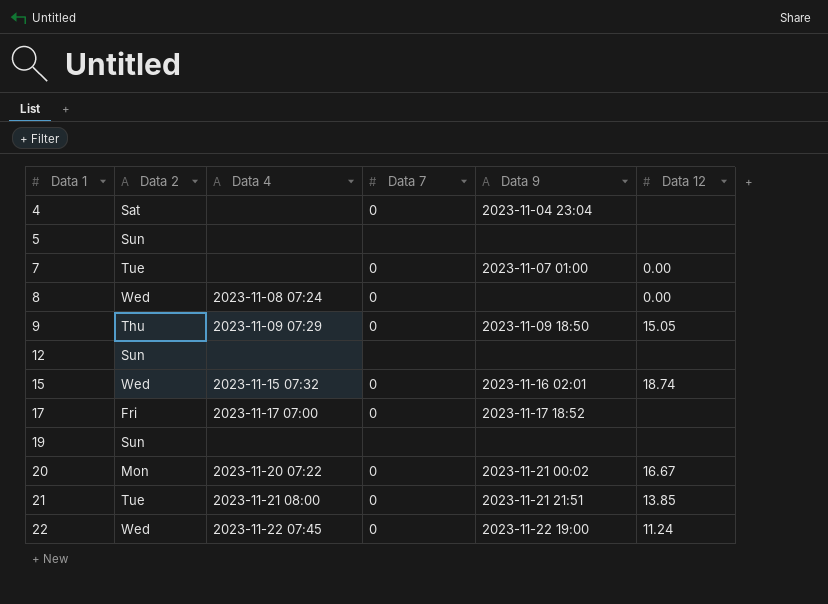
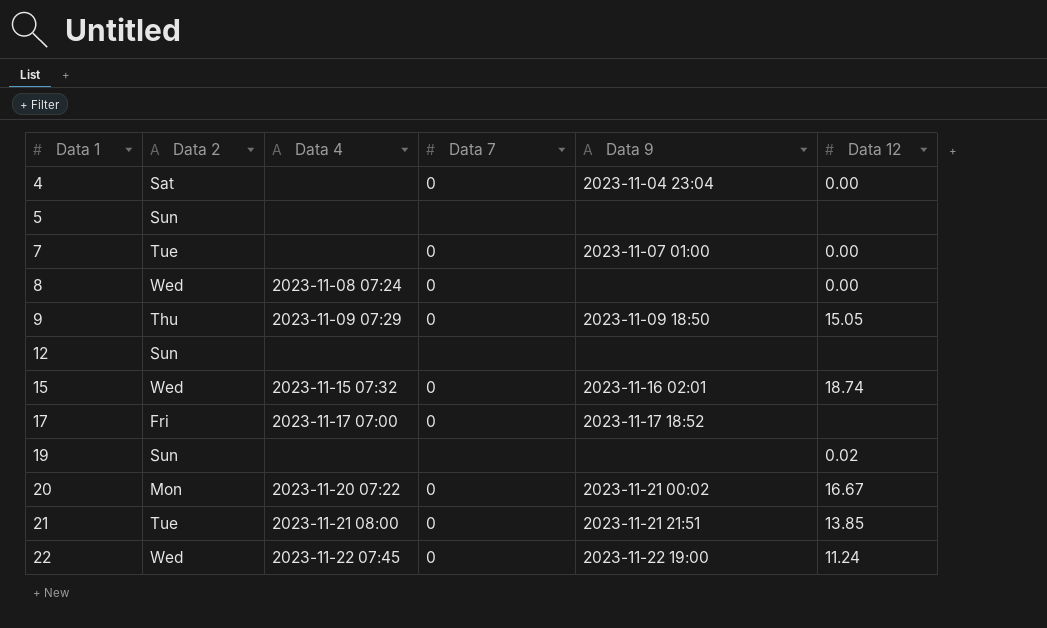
4 | Data 12: none -> 0.00
19 | Data 12: none -> 0.02

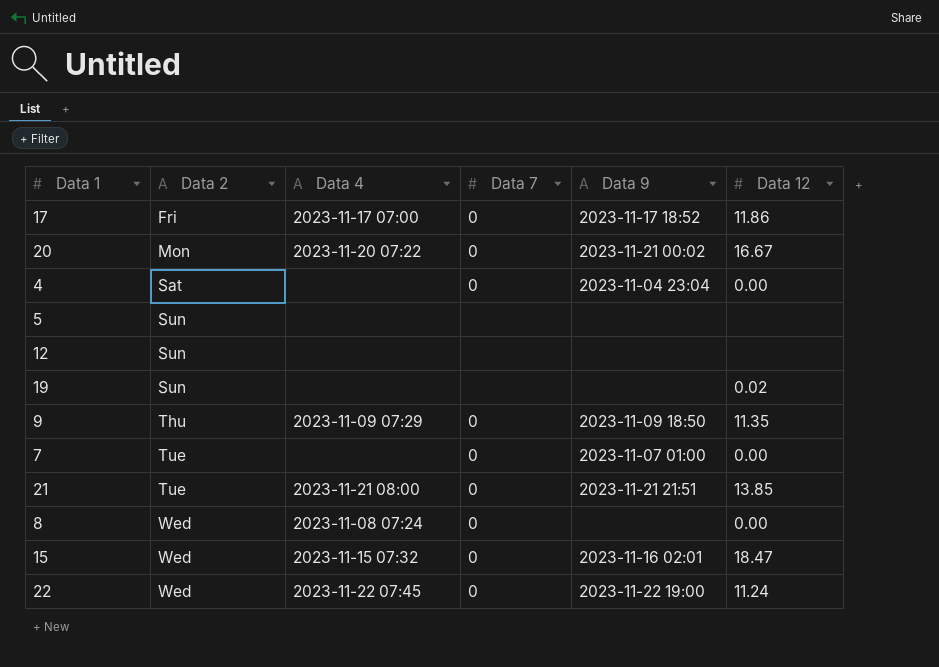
row order: Data 1 ascending -> Data 2 ascending
17 | Data 12: none -> 11.86
9 | Data 12: 15.05 -> 11.35
15 | Data 12: 18.74 -> 18.47

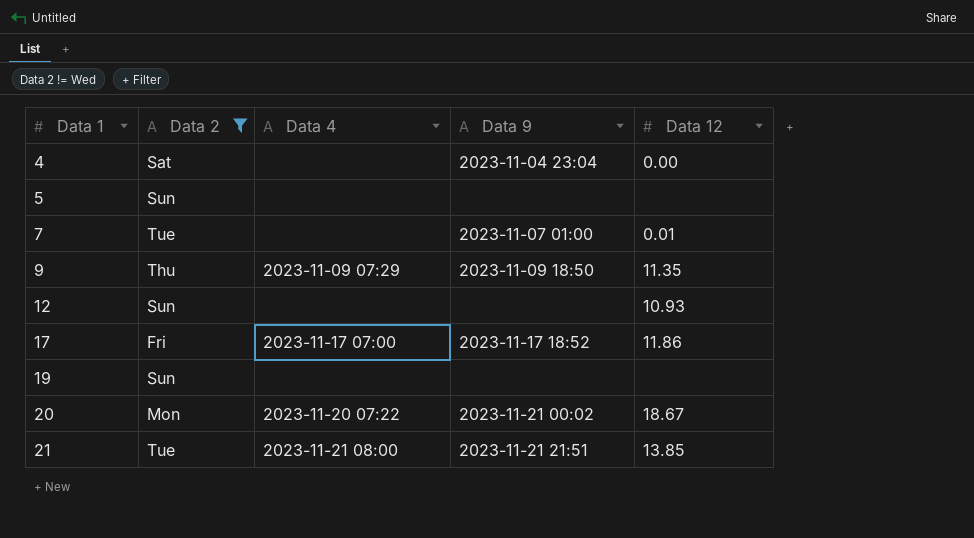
filter: none -> Data 2 != Wed
row order: Data 2 ascending -> Data 1 ascending
column Data 7 | position: 4 -> none
7 | Data 12: 0.00 -> 0.01
12 | Data 12: none -> 10.93
19 | Data 12: 0.02 -> none
20 | Data 12: 16.67 -> 18.67

